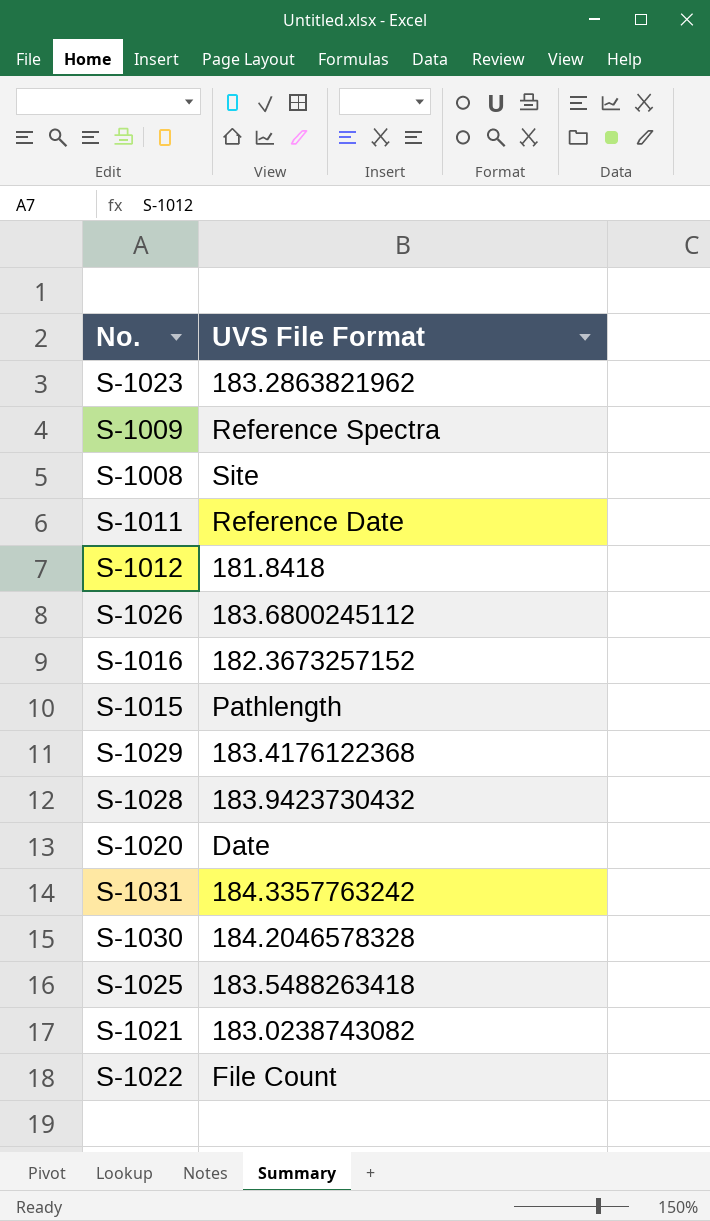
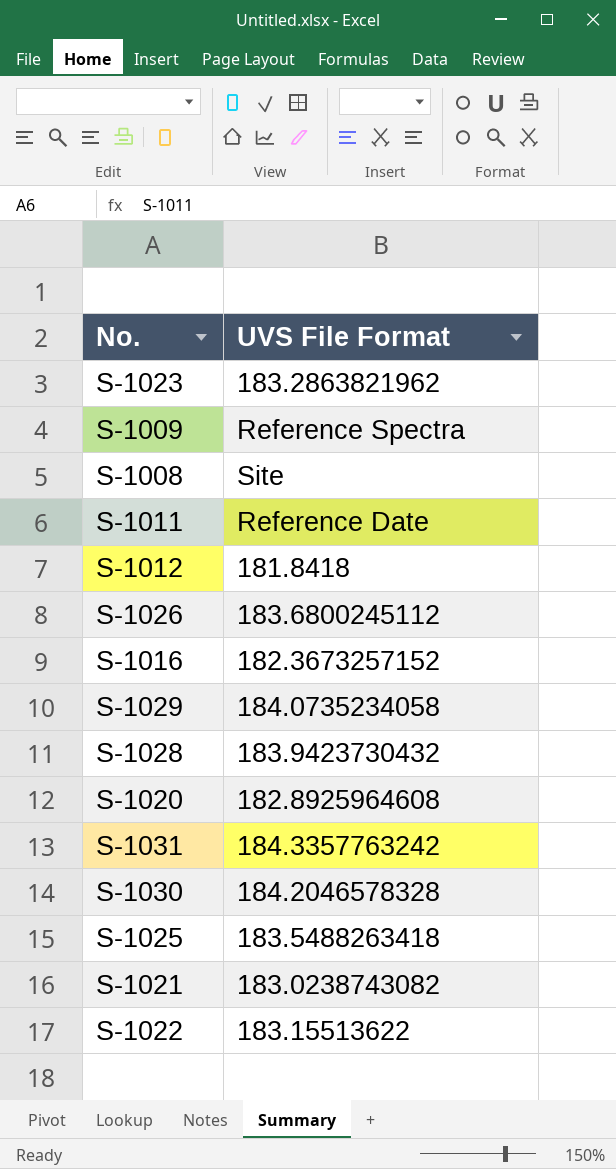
row S-1015: Pathlength -> none
S-1029 | UVS File Format: 183.4176122368 -> 184.0735234058
S-1020 | UVS File Format: Date -> 182.8925964608
S-1022 | UVS File Format: File Count -> 183.15513622

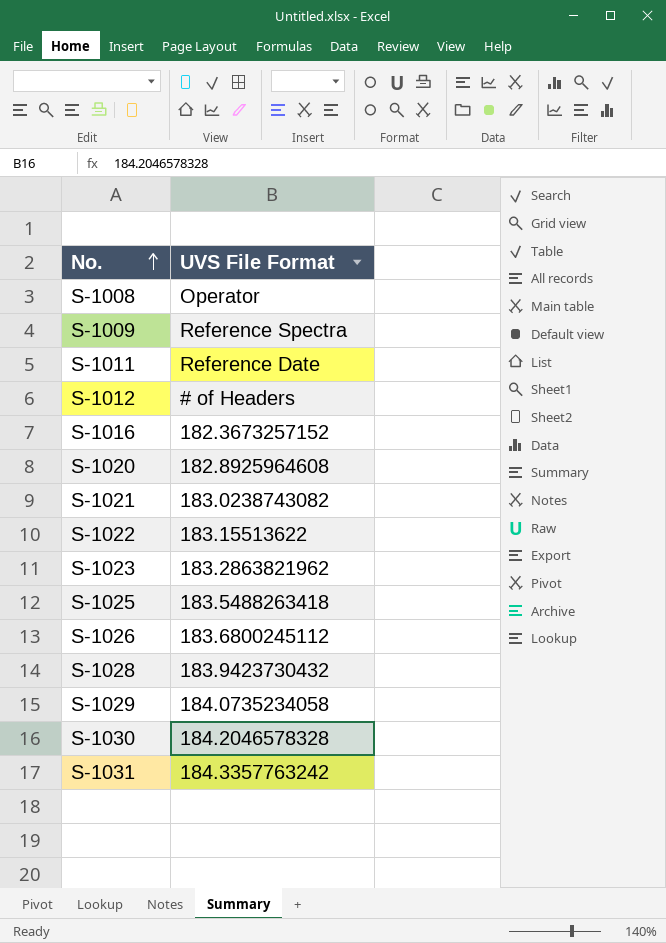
row order: none -> No. ascending
S-1008 | UVS File Format: Site -> Operator
S-1012 | UVS File Format: 181.8418 -> # of Headers

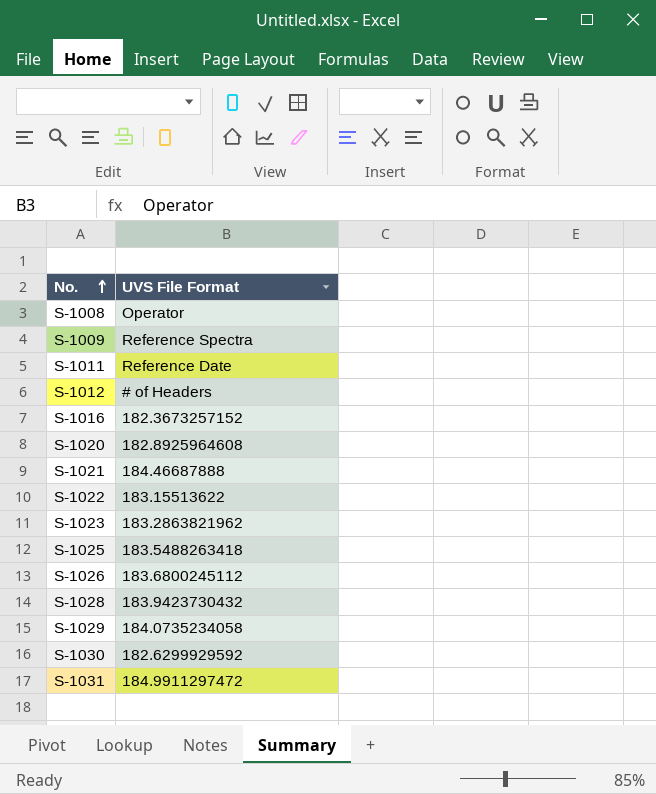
S-1021 | UVS File Format: 183.0238743082 -> 184.46687888
S-1030 | UVS File Format: 184.2046578328 -> 182.6299929592
S-1031 | UVS File Format: 184.3357763242 -> 184.9911297472

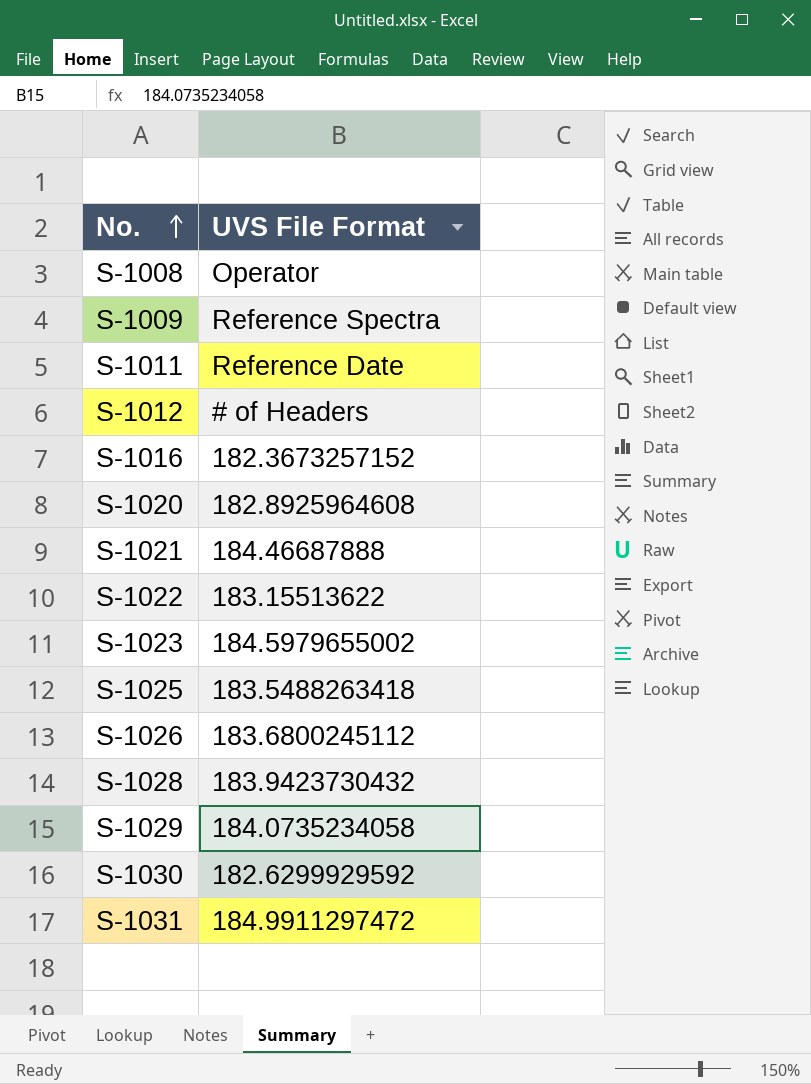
S-1023 | UVS File Format: 183.2863821962 -> 184.5979655002

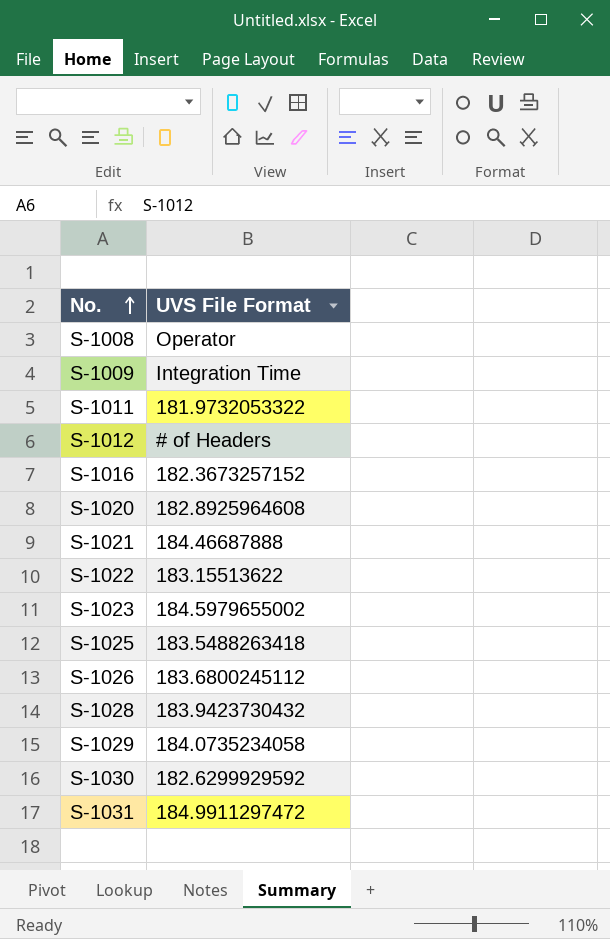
S-1009 | UVS File Format: Reference Spectra -> Integration Time
S-1011 | UVS File Format: Reference Date -> 181.9732053322

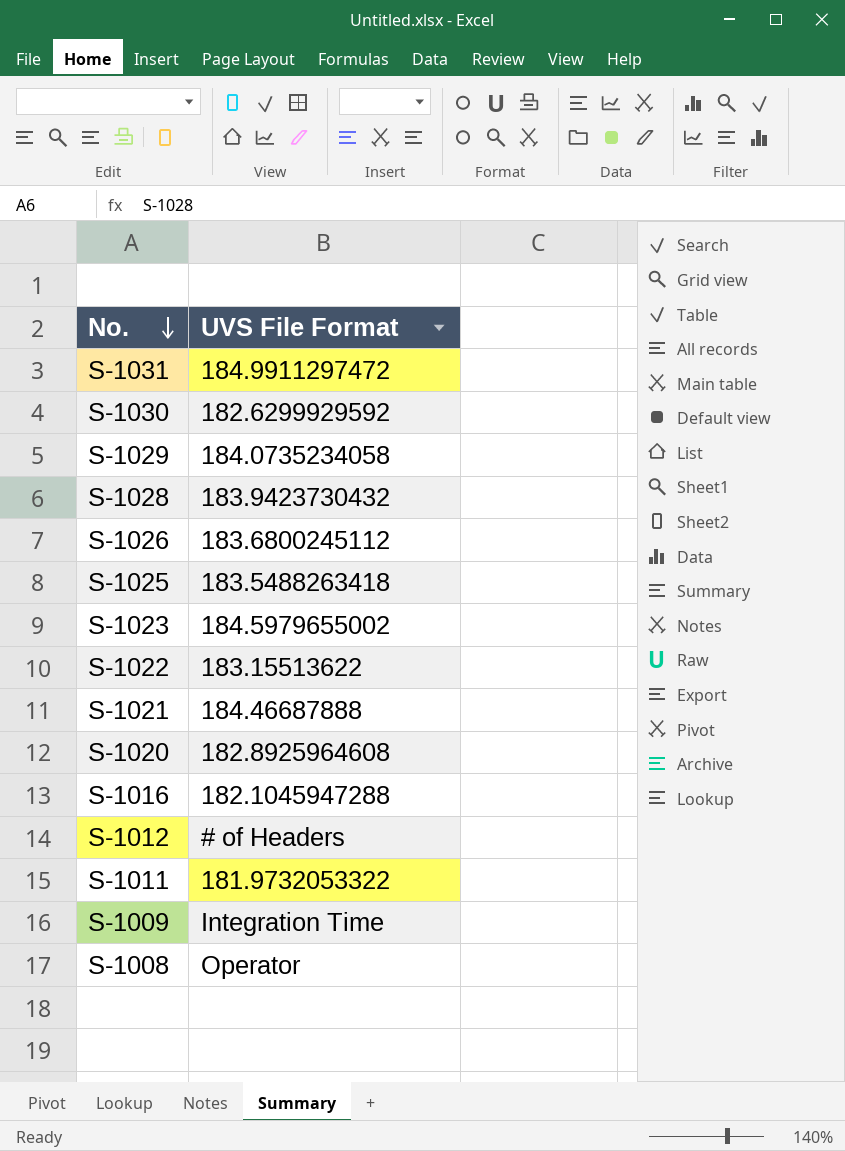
row order: No. ascending -> No. descending
S-1016 | UVS File Format: 182.3673257152 -> 182.1045947288

